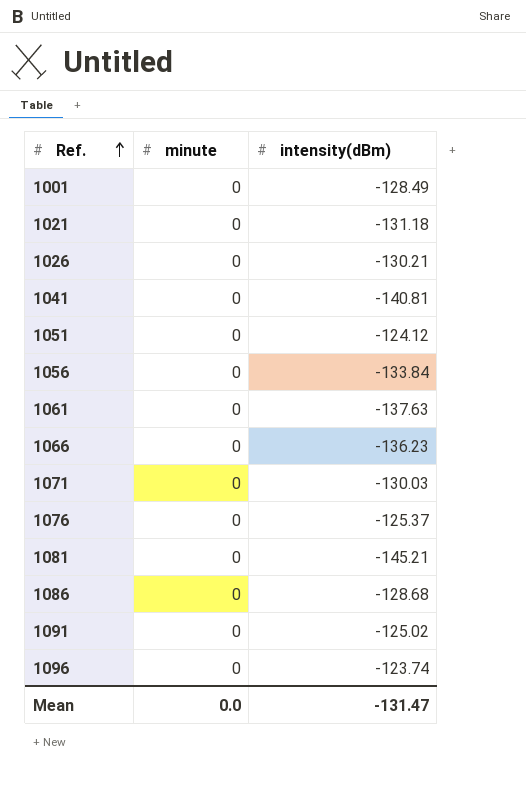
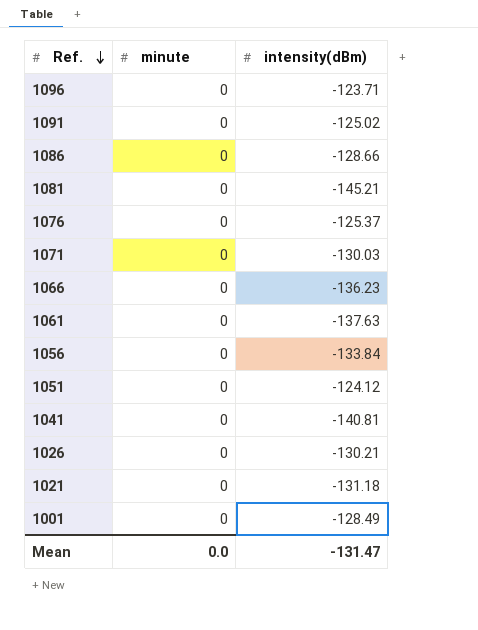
row order: Ref. ascending -> Ref. descending
1096 | intensity(dBm): -123.74 -> -123.71
1086 | intensity(dBm): -128.68 -> -128.66

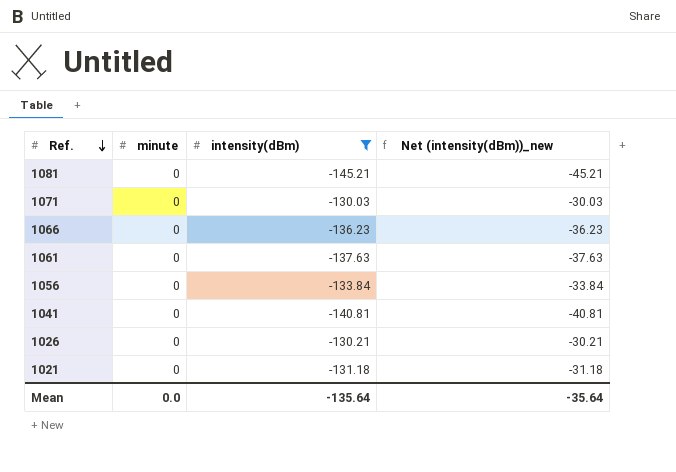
filter: none -> intensity(dBm) <= -130.03
column Net (intensity(dBm))_new | formula: none -> [intensity(dBm)] + 100
Mean | intensity(dBm): -131.47 -> -135.64

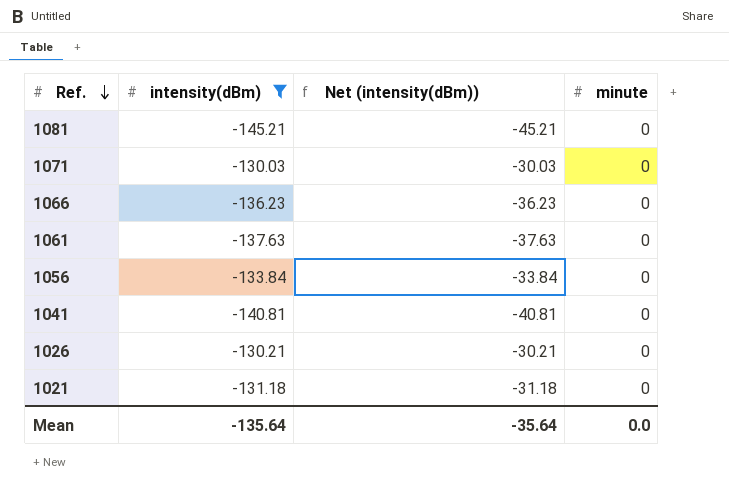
column name: Net (intensity(dBm))_new -> Net (intensity(dBm))
column minute | position: 2 -> 4

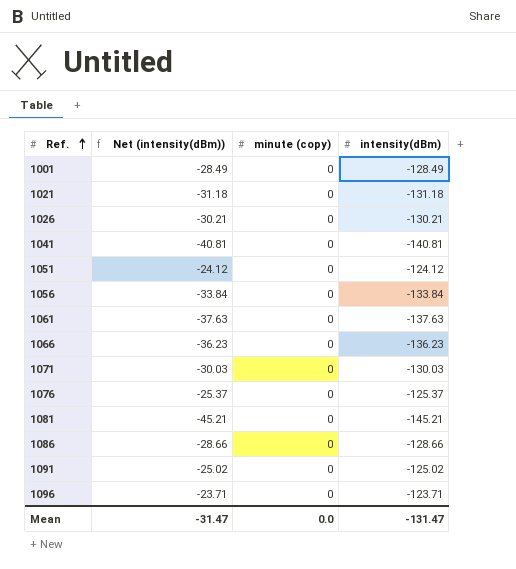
filter: intensity(dBm) <= -130.03 -> none
row order: Ref. descending -> Ref. ascending
column name: minute -> minute (copy)
column intensity(dBm) | position: 2 -> 4
Mean | Net (intensity(dBm)): -35.64 -> -31.47
Mean | intensity(dBm): -135.64 -> -131.47

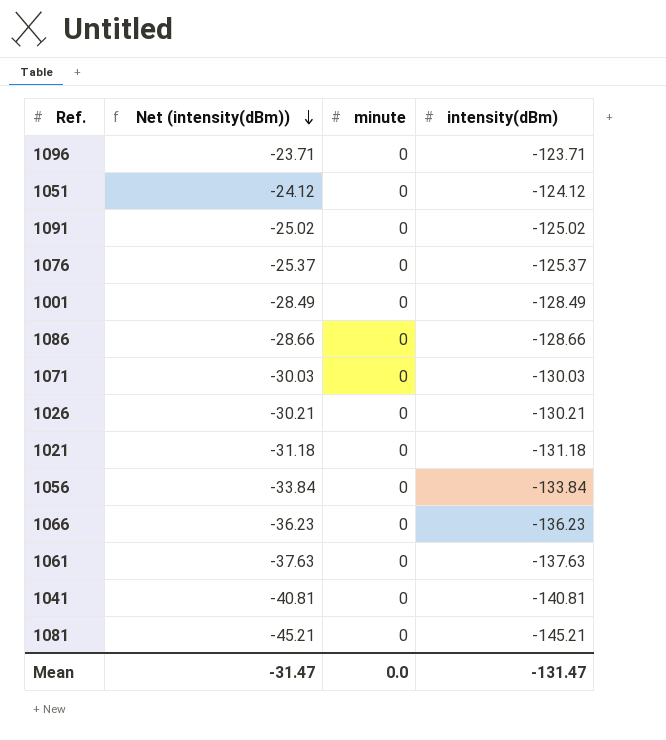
row order: Ref. ascending -> Net (intensity(dBm)) descending
column name: minute (copy) -> minute

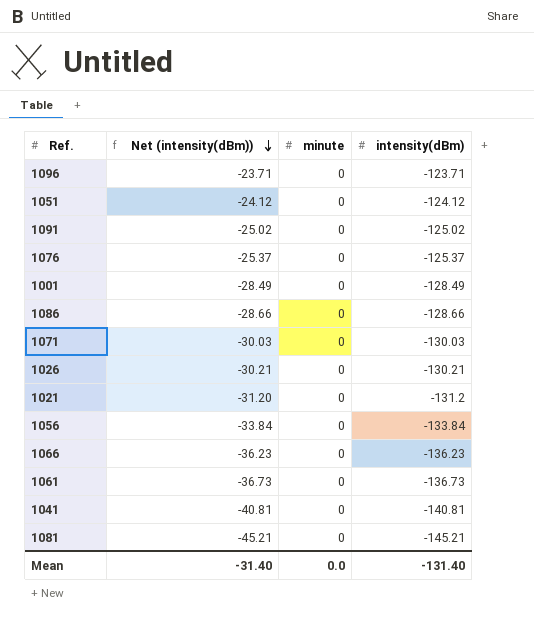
1021 | Net (intensity(dBm)): -31.18 -> -31.20
1021 | intensity(dBm): -131.18 -> -131.2
1061 | Net (intensity(dBm)): -37.63 -> -36.73
1061 | intensity(dBm): -137.63 -> -136.73
Mean | Net (intensity(dBm)): -31.47 -> -31.40
Mean | intensity(dBm): -131.47 -> -131.40

